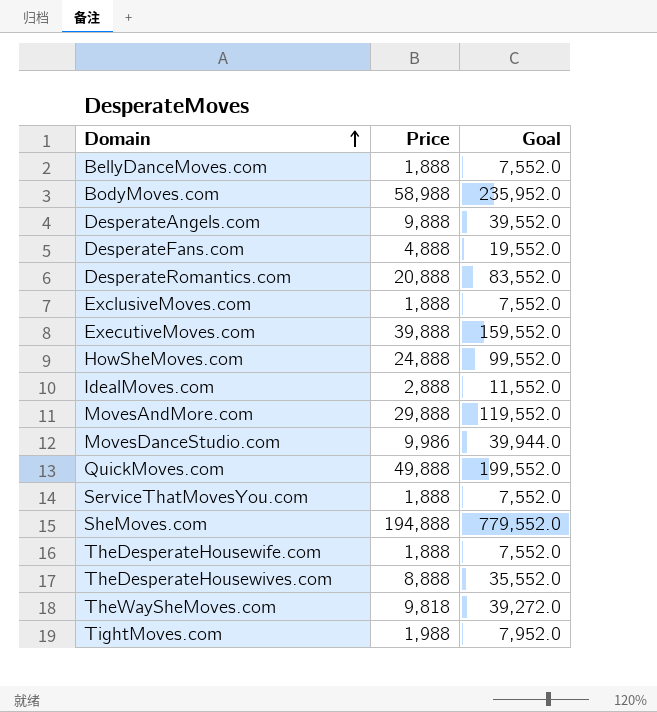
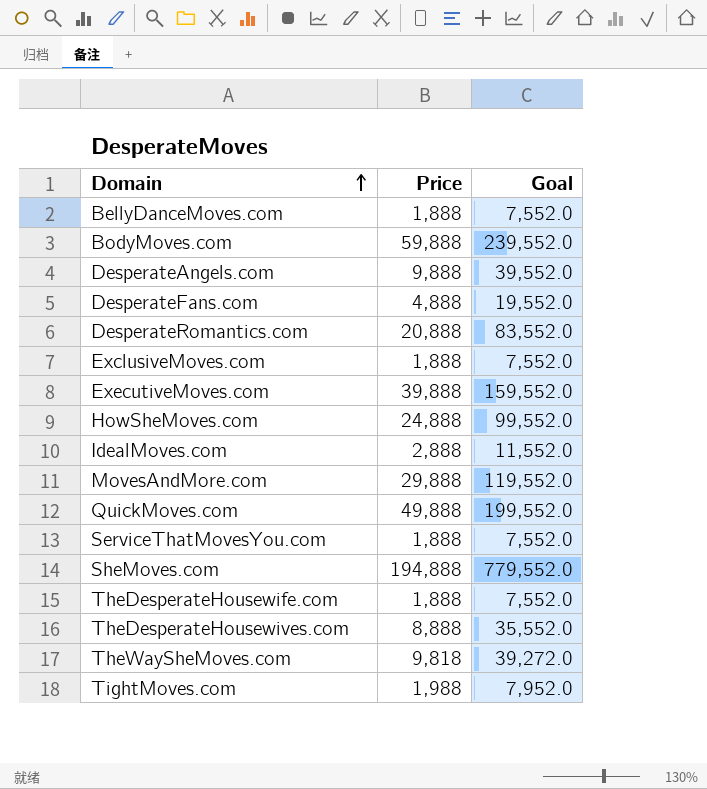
row MovesDanceStudio.com: 9,986 | 39,944.0 -> none
BodyMoves.com | Price: 58,988 -> 59,888
BodyMoves.com | Goal: 235,952.0 -> 239,552.0

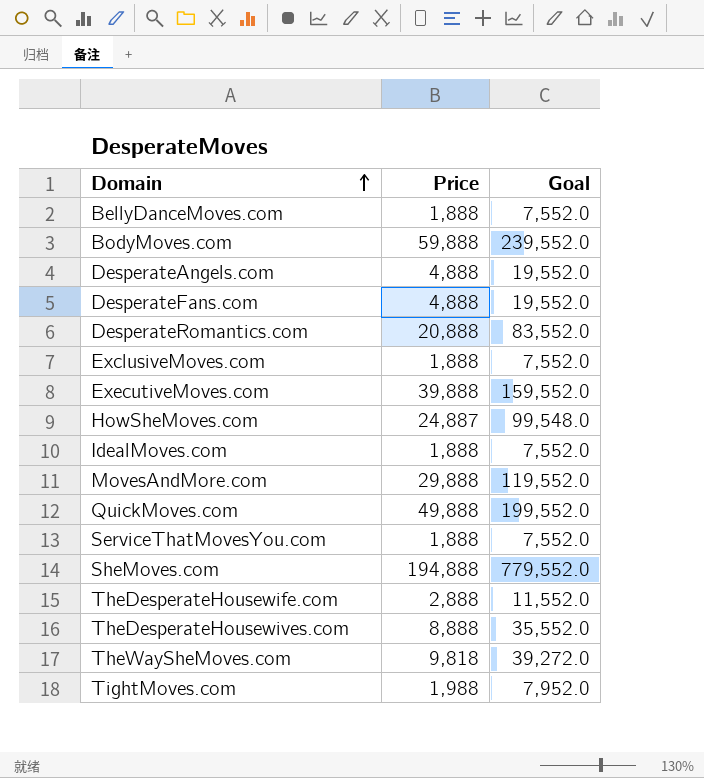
DesperateAngels.com | Price: 9,888 -> 4,888
DesperateAngels.com | Goal: 39,552.0 -> 19,552.0
HowSheMoves.com | Price: 24,888 -> 24,887
HowSheMoves.com | Goal: 99,552.0 -> 99,548.0
IdealMoves.com | Price: 2,888 -> 1,888
IdealMoves.com | Goal: 11,552.0 -> 7,552.0
TheDesperateHousewife.com | Price: 1,888 -> 2,888
TheDesperateHousewife.com | Goal: 7,552.0 -> 11,552.0

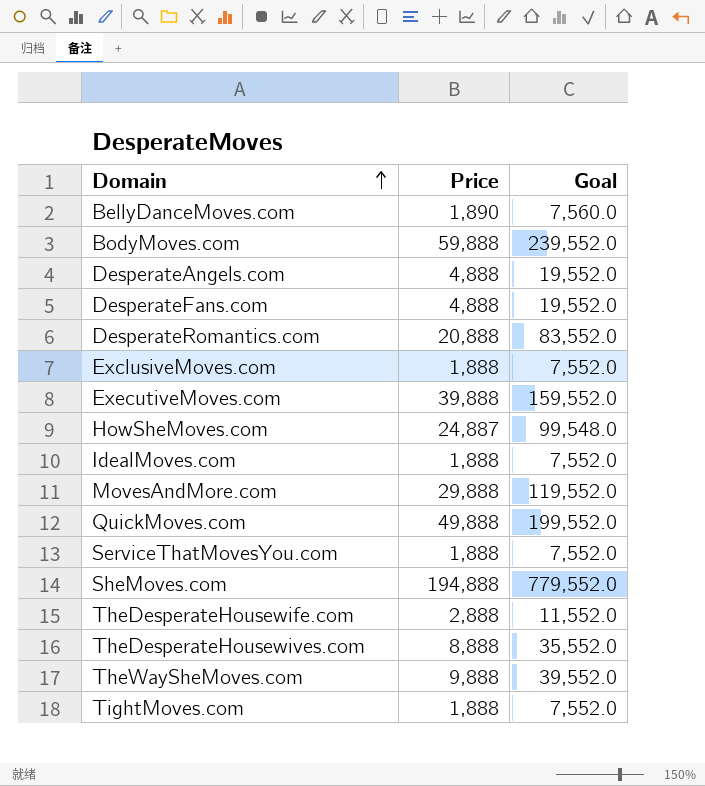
BellyDanceMoves.com | Price: 1,888 -> 1,890
BellyDanceMoves.com | Goal: 7,552.0 -> 7,560.0
TheWaySheMoves.com | Price: 9,818 -> 9,888
TheWaySheMoves.com | Goal: 39,272.0 -> 39,552.0
TightMoves.com | Price: 1,988 -> 1,888
TightMoves.com | Goal: 7,952.0 -> 7,552.0

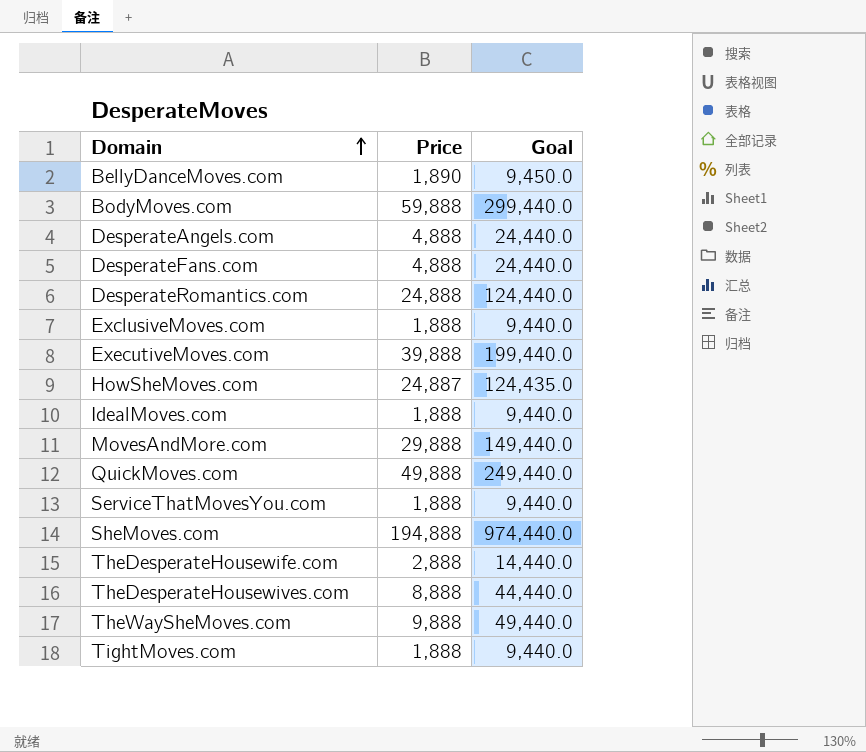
column Goal | formula: [Price] * 4 -> [Price] * 5
DesperateRomantics.com | Price: 20,888 -> 24,888

